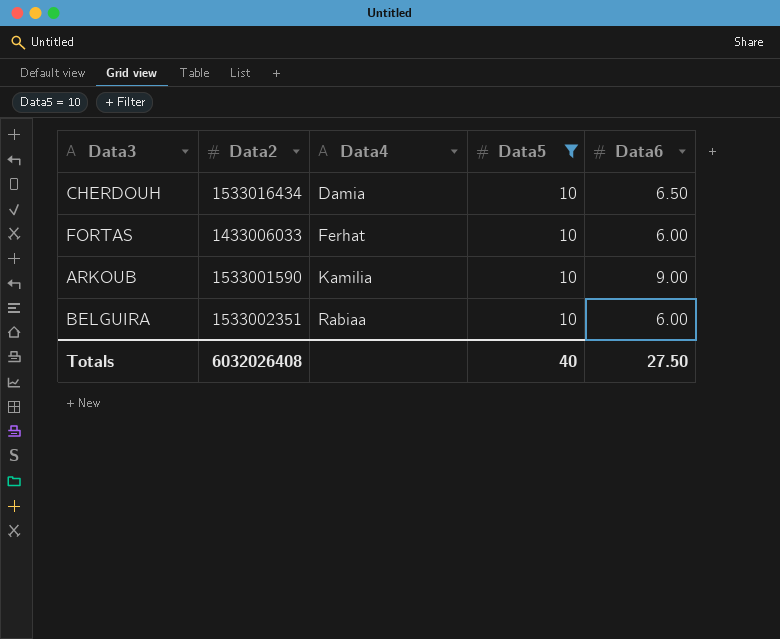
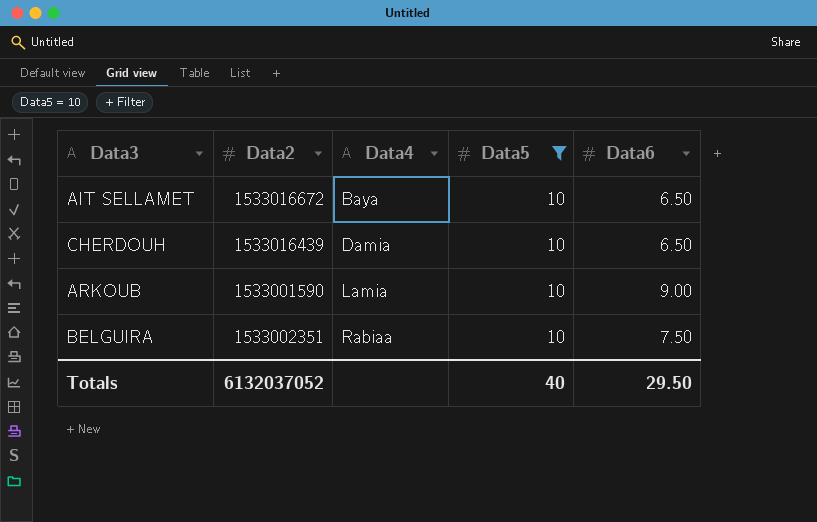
row FORTAS: 1433006033 | Ferhat | 10 | 6.00 -> none
row AIT SELLAMET: none -> 1533016672 | Baya | 10 | 6.50
CHERDOUH | Data2: 1533016434 -> 1533016439
ARKOUB | Data4: Kamilia -> Lamia
BELGUIRA | Data6: 6.00 -> 7.50
Totals | Data2: 6032026408 -> 6132037052
Totals | Data6: 27.50 -> 29.50

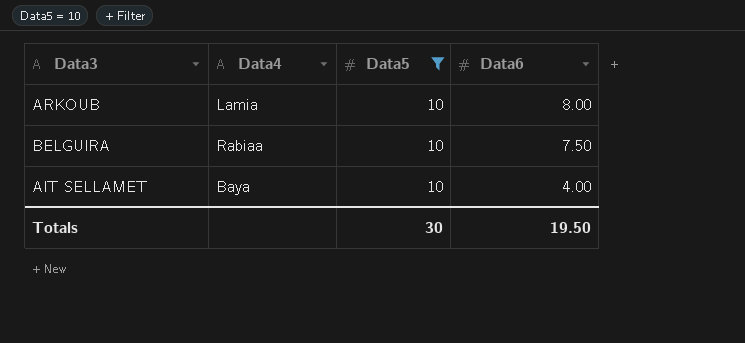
row order: Data4 ascending -> Data6 descending
column Data2 | position: 2 -> none
row CHERDOUH: 1533016439 | Damia | 10 | 6.50 -> none
ARKOUB | Data6: 9.00 -> 8.00
AIT SELLAMET | Data6: 6.50 -> 4.00
Totals | Data5: 40 -> 30
Totals | Data6: 29.50 -> 19.50

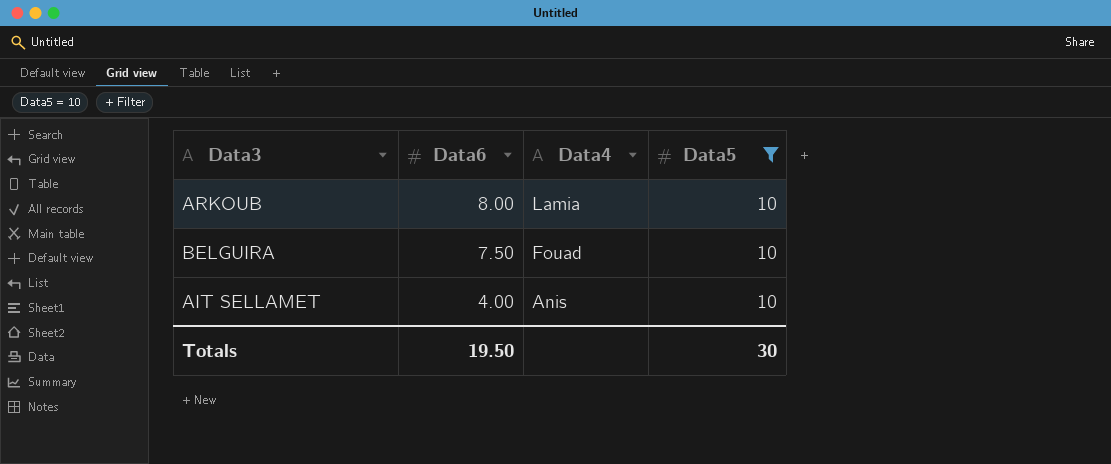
column Data6 | position: 4 -> 2
BELGUIRA | Data4: Rabiaa -> Fouad
AIT SELLAMET | Data4: Baya -> Anis

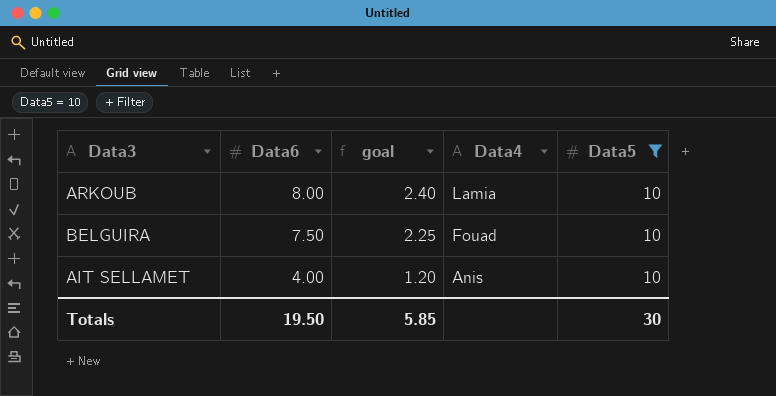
column goal | formula: none -> [Data6] * 0.3

